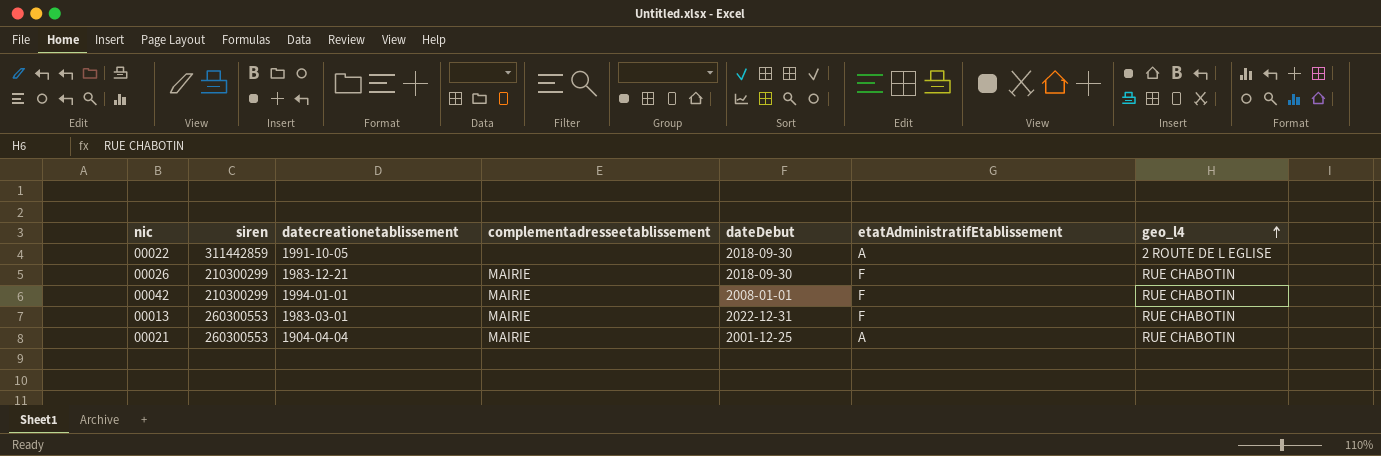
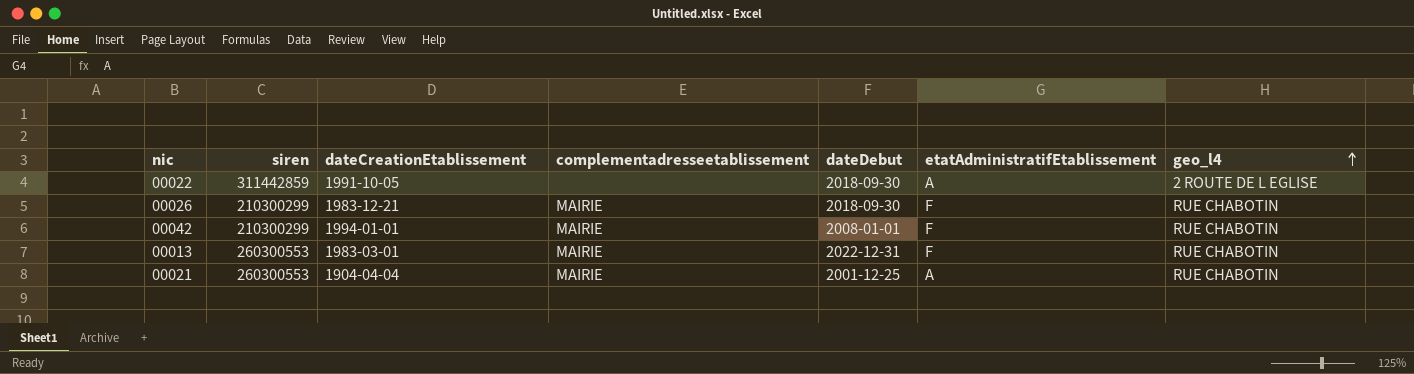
column name: datecreationetablissement -> dateCreationEtablissement

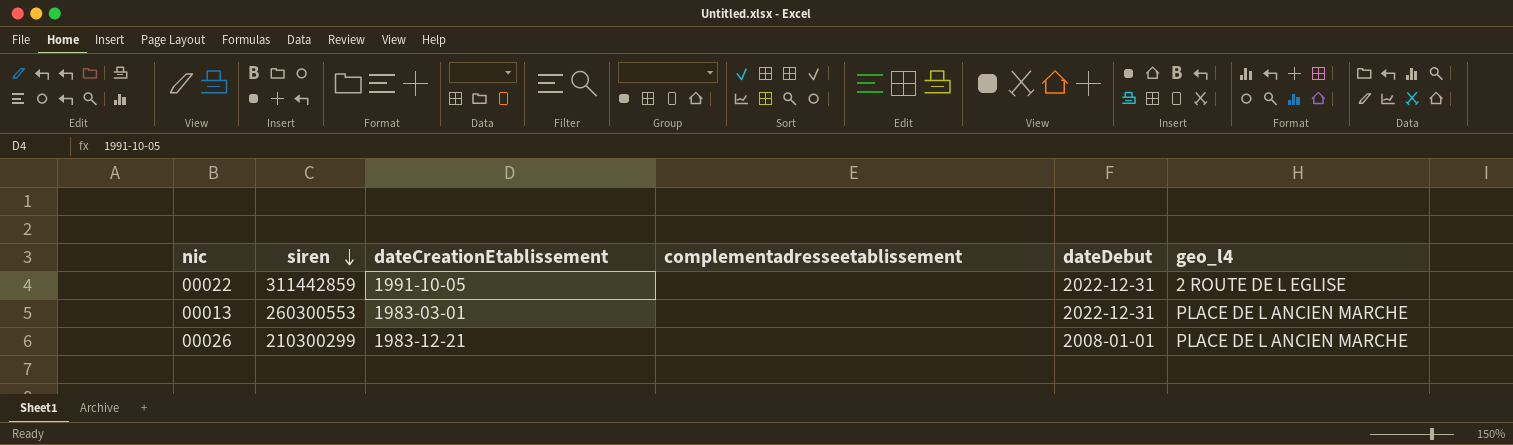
row order: geo_l4 ascending -> siren descending
column etatAdministratifEtablissement | position: 6 -> none
row 00042: 210300299 | 1994-01-01 | MAIRIE | 2008-01-01 | F | RUE CHABOTIN -> none
row 00021: 260300553 | 1904-04-04 | MAIRIE | 2001-12-25 | A | RUE CHABOTIN -> none
00022 | dateDebut: 2018-09-30 -> 2022-12-31
00013 | complementadresseetablissement: MAIRIE -> none
00013 | geo_l4: RUE CHABOTIN -> PLACE DE L ANCIEN MARCHE
00026 | complementadresseetablissement: MAIRIE -> none
00026 | dateDebut: 2018-09-30 -> 2008-01-01
00026 | geo_l4: RUE CHABOTIN -> PLACE DE L ANCIEN MARCHE

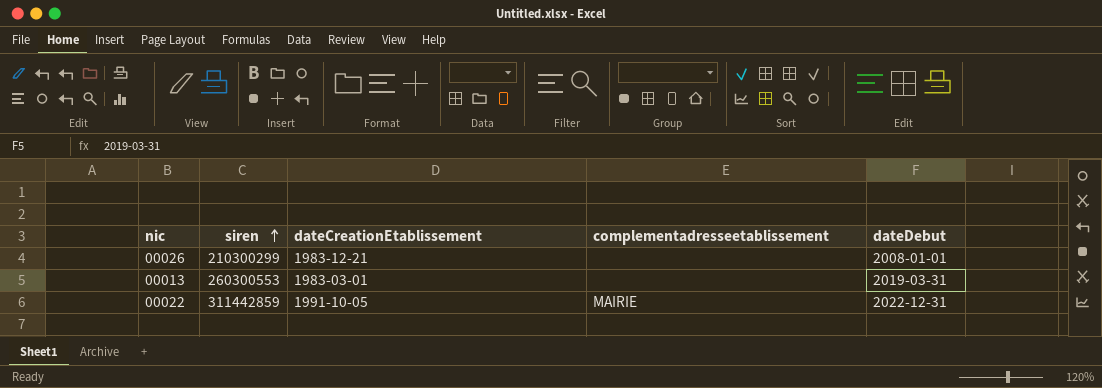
row order: siren descending -> siren ascending
column geo_l4 | position: 6 -> none
00013 | dateDebut: 2022-12-31 -> 2019-03-31
00022 | complementadresseetablissement: none -> MAIRIE

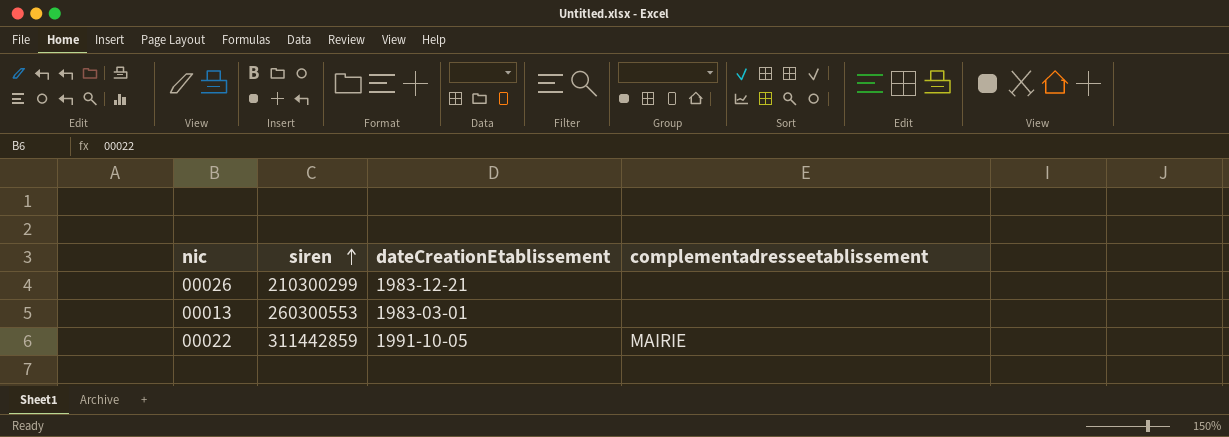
column dateDebut | position: 5 -> none

